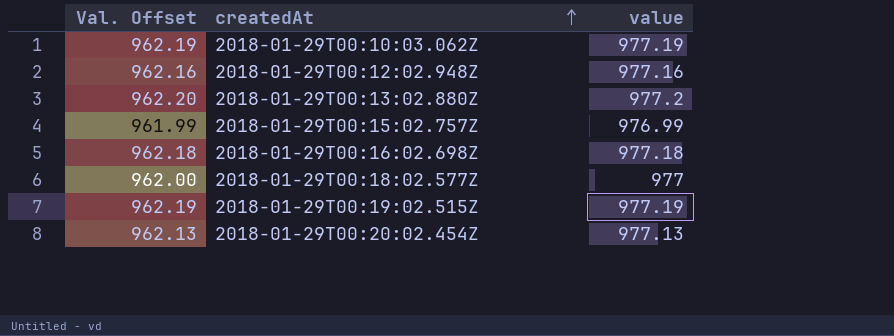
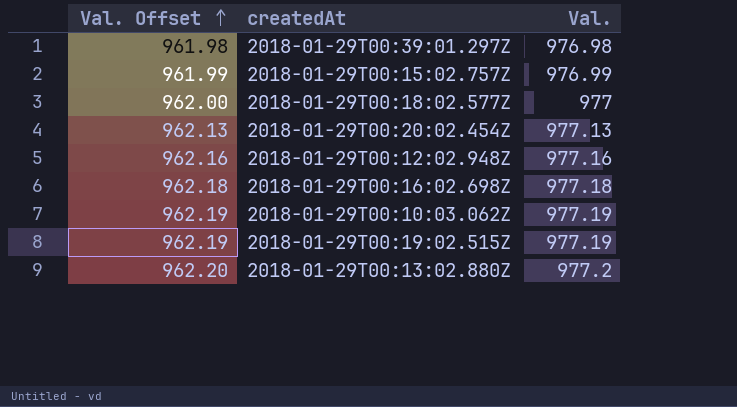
row order: createdAt ascending -> Val. Offset ascending
column name: value -> Val.
row 2018-01-29T00:39:01.297Z: none -> 961.98 | 976.98

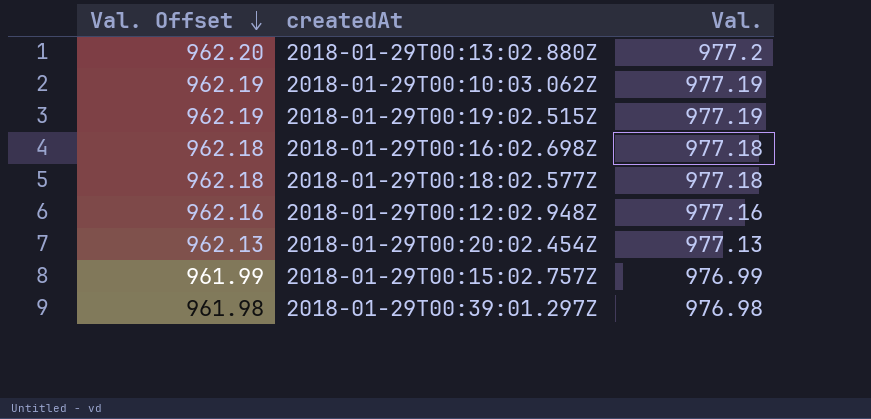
row order: Val. Offset ascending -> Val. Offset descending
2018-01-29T00:18:02.577Z | Val. Offset: 962.00 -> 962.18
2018-01-29T00:18:02.577Z | Val.: 977 -> 977.18

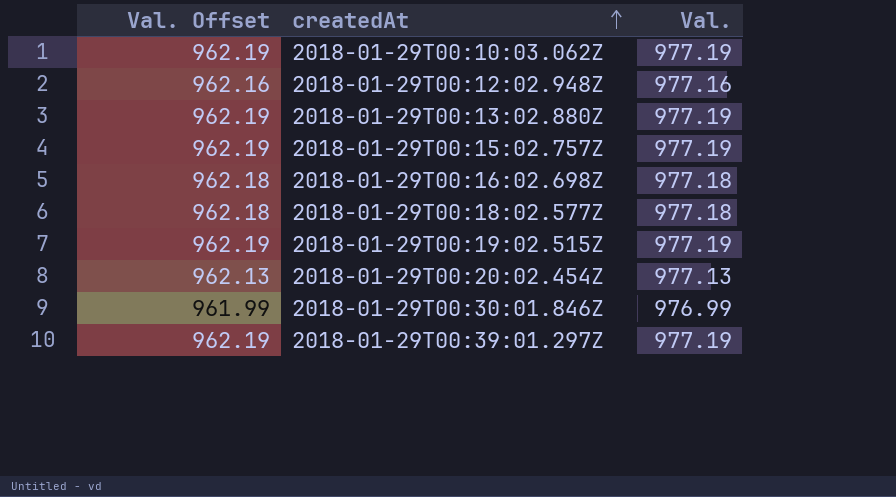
row order: Val. Offset descending -> createdAt ascending
2018-01-29T00:13:02.880Z | Val. Offset: 962.20 -> 962.19
2018-01-29T00:13:02.880Z | Val.: 977.2 -> 977.19
2018-01-29T00:15:02.757Z | Val. Offset: 961.99 -> 962.19
2018-01-29T00:15:02.757Z | Val.: 976.99 -> 977.19
row 2018-01-29T00:30:01.846Z: none -> 961.99 | 976.99
2018-01-29T00:39:01.297Z | Val. Offset: 961.98 -> 962.19
2018-01-29T00:39:01.297Z | Val.: 976.98 -> 977.19

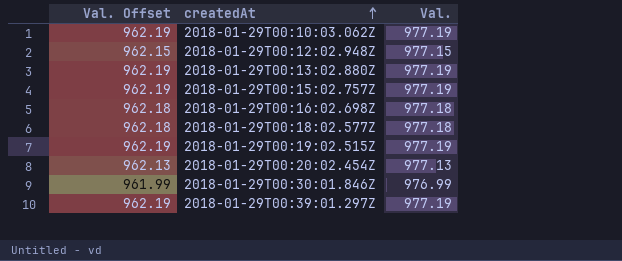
2018-01-29T00:12:02.948Z | Val. Offset: 962.16 -> 962.15
2018-01-29T00:12:02.948Z | Val.: 977.16 -> 977.15

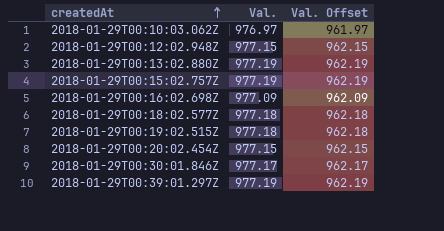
column Val. Offset | position: 1 -> 3
2018-01-29T00:10:03.062Z | Val.: 977.19 -> 976.97
2018-01-29T00:10:03.062Z | Val. Offset: 962.19 -> 961.97
2018-01-29T00:16:02.698Z | Val.: 977.18 -> 977.09
2018-01-29T00:16:02.698Z | Val. Offset: 962.18 -> 962.09
2018-01-29T00:19:02.515Z | Val.: 977.19 -> 977.18
2018-01-29T00:19:02.515Z | Val. Offset: 962.19 -> 962.18
2018-01-29T00:20:02.454Z | Val.: 977.13 -> 977.15
2018-01-29T00:20:02.454Z | Val. Offset: 962.13 -> 962.15
2018-01-29T00:30:01.846Z | Val.: 976.99 -> 977.17
2018-01-29T00:30:01.846Z | Val. Offset: 961.99 -> 962.17

